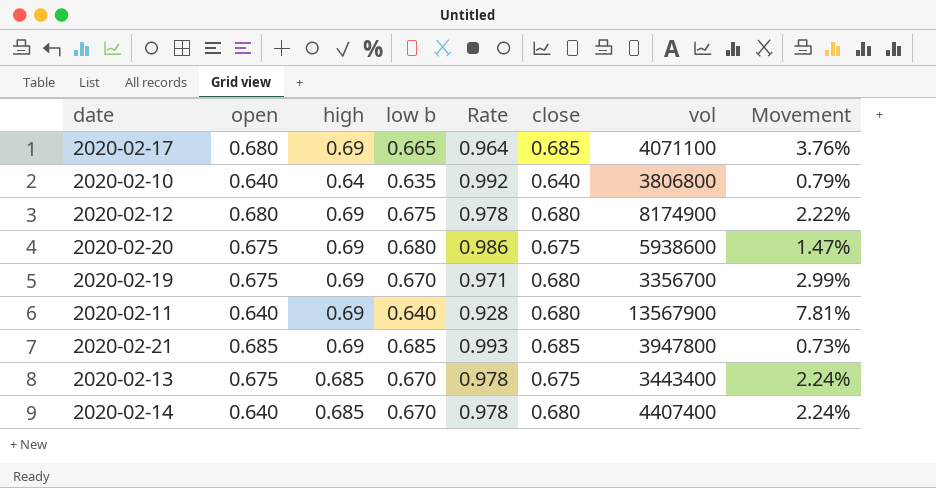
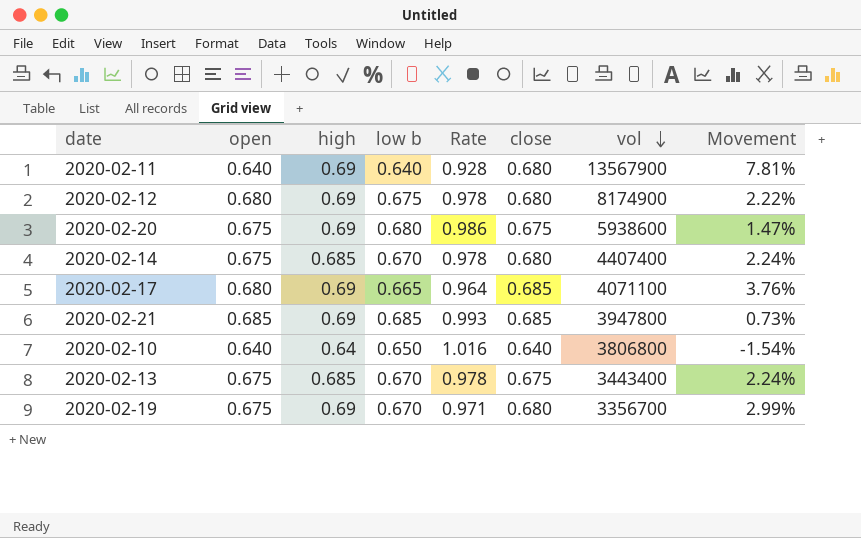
row order: none -> vol descending
2020-02-14 | open: 0.640 -> 0.675
2020-02-10 | low b: 0.635 -> 0.650
2020-02-10 | Rate: 0.992 -> 1.016
2020-02-10 | Movement: 0.79% -> -1.54%

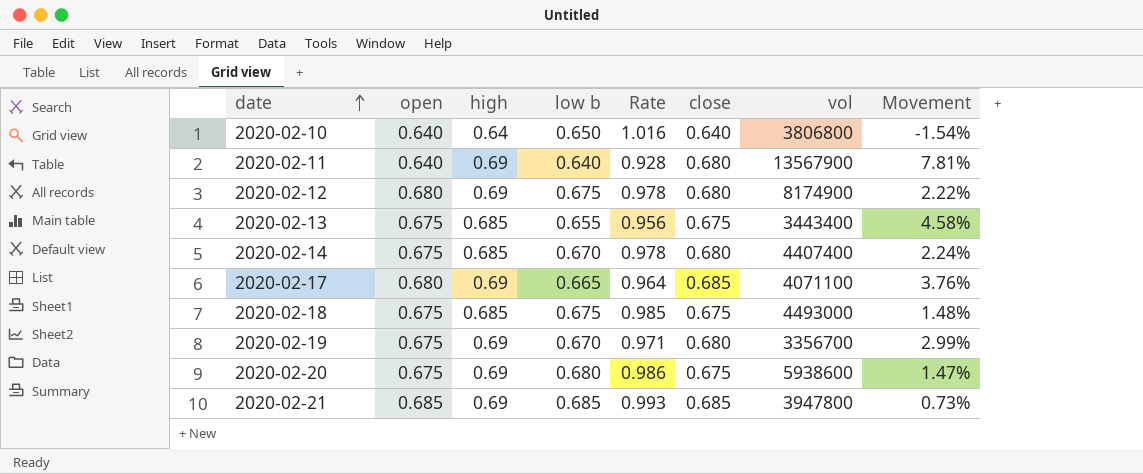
row order: vol descending -> date ascending
2020-02-13 | low b: 0.670 -> 0.655
2020-02-13 | Rate: 0.978 -> 0.956
2020-02-13 | Movement: 2.24% -> 4.58%
row 2020-02-18: none -> 0.675 | 0.685 | 0.675 | 0.985 | 0.675 | 4493000 | 1.48%

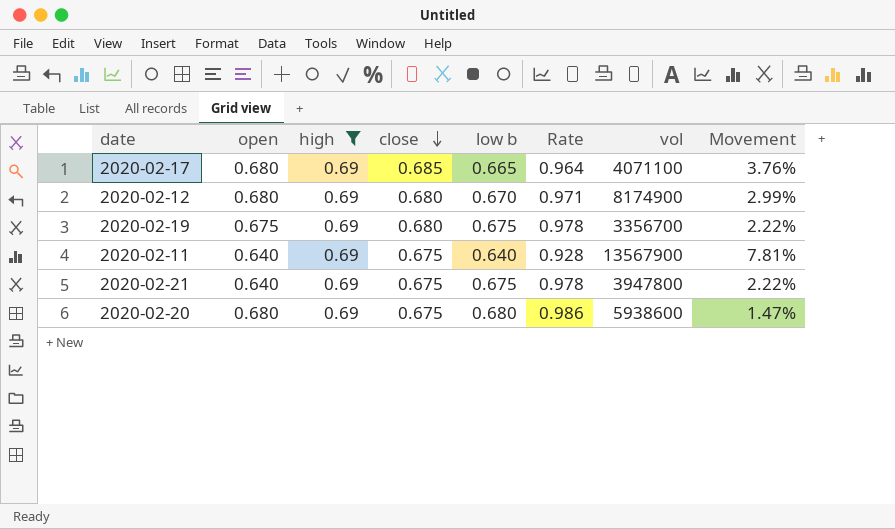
filter: none -> high = 0.69
row order: date ascending -> close descending
column close | position: 6 -> 4
2020-02-12 | low b: 0.675 -> 0.670
2020-02-12 | Rate: 0.978 -> 0.971
2020-02-12 | Movement: 2.22% -> 2.99%
2020-02-19 | low b: 0.670 -> 0.675
2020-02-19 | Rate: 0.971 -> 0.978
2020-02-19 | Movement: 2.99% -> 2.22%
2020-02-11 | close: 0.680 -> 0.675
2020-02-21 | open: 0.685 -> 0.640
2020-02-21 | close: 0.685 -> 0.675
2020-02-21 | low b: 0.685 -> 0.675
2020-02-21 | Rate: 0.993 -> 0.978
2020-02-21 | Movement: 0.73% -> 2.22%
2020-02-20 | open: 0.675 -> 0.680

